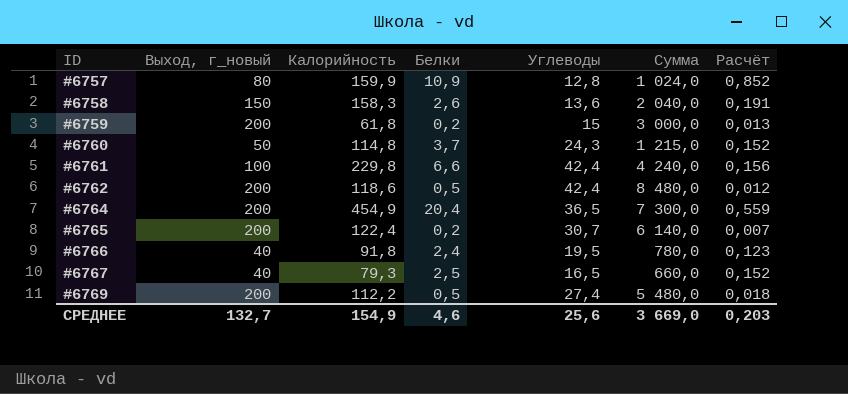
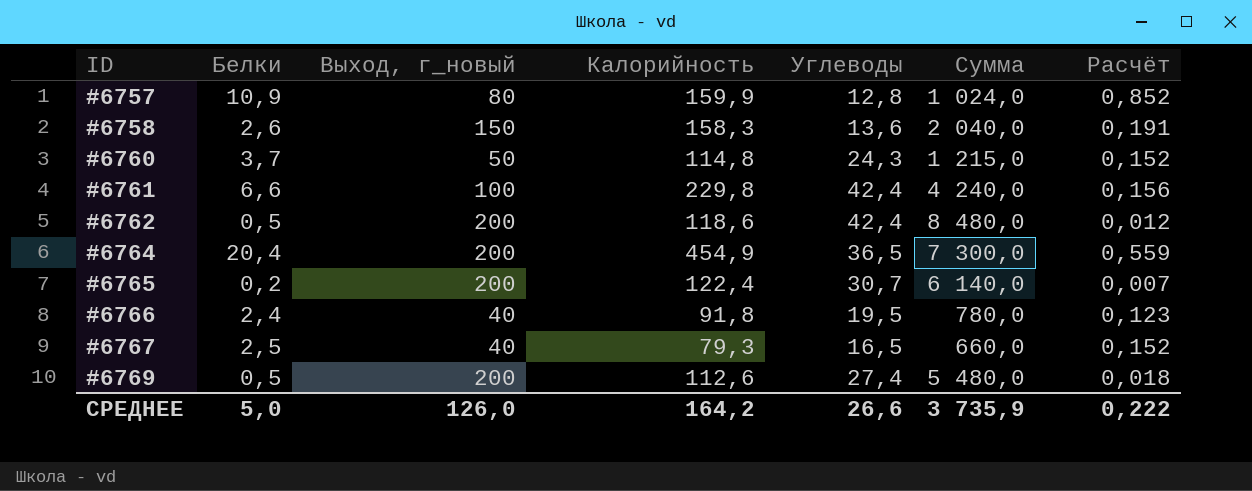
column Белки | position: 4 -> 2
row #6759: 200 | 61,8 | 0,2 | 15 | 3 000,0 | 0,013 -> none
#6769 | Калорийность: 112,2 -> 112,6
СРЕДНЕЕ | Белки: 4,6 -> 5,0
СРЕДНЕЕ | Выход, г_новый: 132,7 -> 126,0
СРЕДНЕЕ | Калорийность: 154,9 -> 164,2
СРЕДНЕЕ | Углеводы: 25,6 -> 26,6
СРЕДНЕЕ | Сумма: 3 669,0 -> 3 735,9
СРЕДНЕЕ | Расчёт: 0,203 -> 0,222

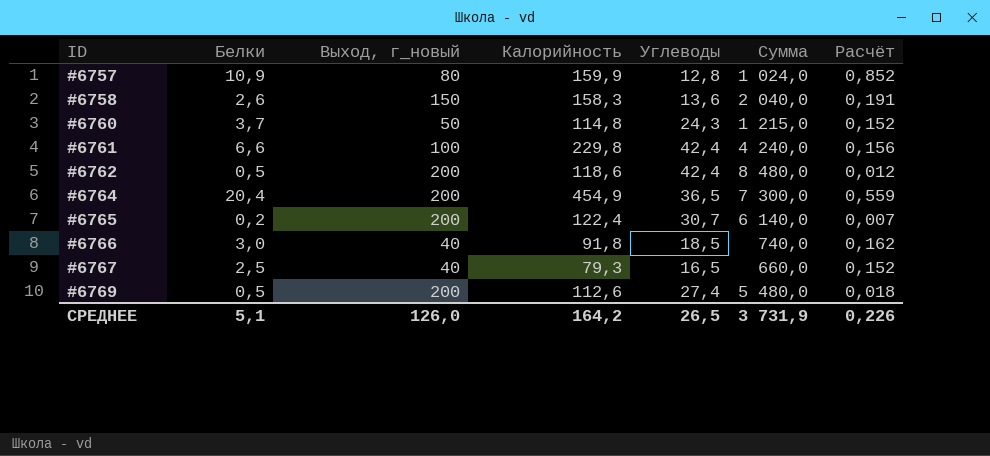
#6766 | Белки: 2,4 -> 3,0
#6766 | Углеводы: 19,5 -> 18,5
#6766 | Сумма: 780,0 -> 740,0
#6766 | Расчёт: 0,123 -> 0,162
СРЕДНЕЕ | Белки: 5,0 -> 5,1
СРЕДНЕЕ | Углеводы: 26,6 -> 26,5
СРЕДНЕЕ | Сумма: 3 735,9 -> 3 731,9
СРЕДНЕЕ | Расчёт: 0,222 -> 0,226

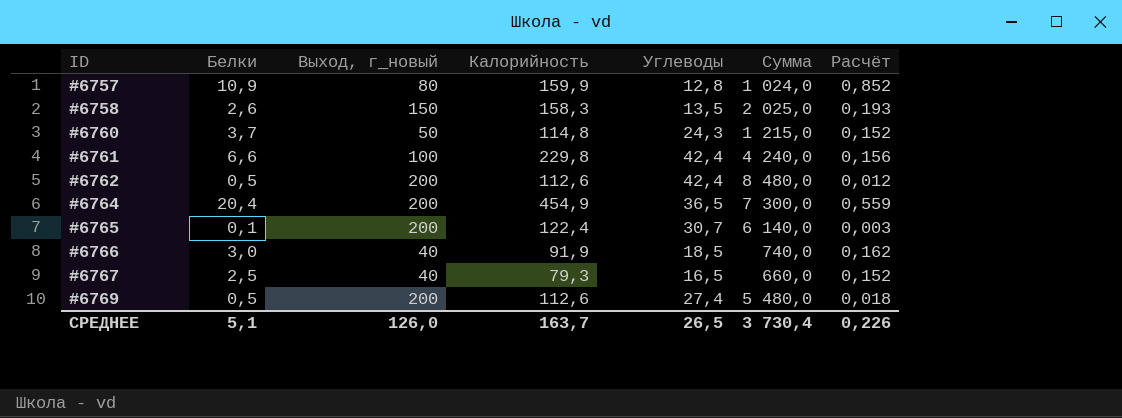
#6758 | Углеводы: 13,6 -> 13,5
#6758 | Сумма: 2 040,0 -> 2 025,0
#6758 | Расчёт: 0,191 -> 0,193
#6762 | Калорийность: 118,6 -> 112,6
#6765 | Белки: 0,2 -> 0,1
#6765 | Расчёт: 0,007 -> 0,003
#6766 | Калорийность: 91,8 -> 91,9
СРЕДНЕЕ | Калорийность: 164,2 -> 163,7
СРЕДНЕЕ | Сумма: 3 731,9 -> 3 730,4

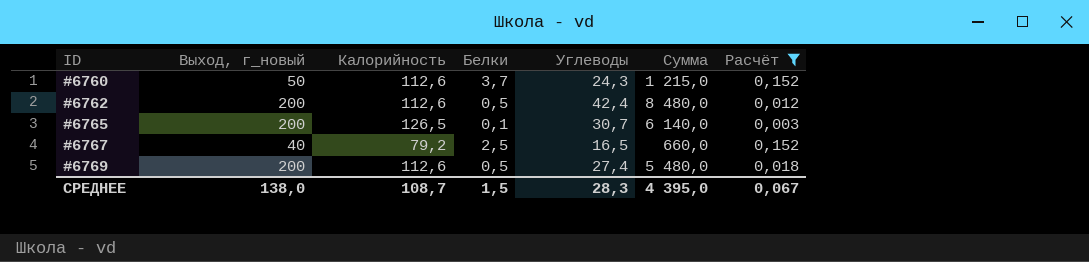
filter: none -> Расчёт <= 0,152
column Белки | position: 2 -> 4
#6760 | Калорийность: 114,8 -> 112,6
#6765 | Калорийность: 122,4 -> 126,5
#6767 | Калорийность: 79,3 -> 79,2
СРЕДНЕЕ | Выход, г_новый: 126,0 -> 138,0
СРЕДНЕЕ | Калорийность: 163,7 -> 108,7
СРЕДНЕЕ | Белки: 5,1 -> 1,5
СРЕДНЕЕ | Углеводы: 26,5 -> 28,3
СРЕДНЕЕ | Сумма: 3 730,4 -> 4 395,0
СРЕДНЕЕ | Расчёт: 0,226 -> 0,067

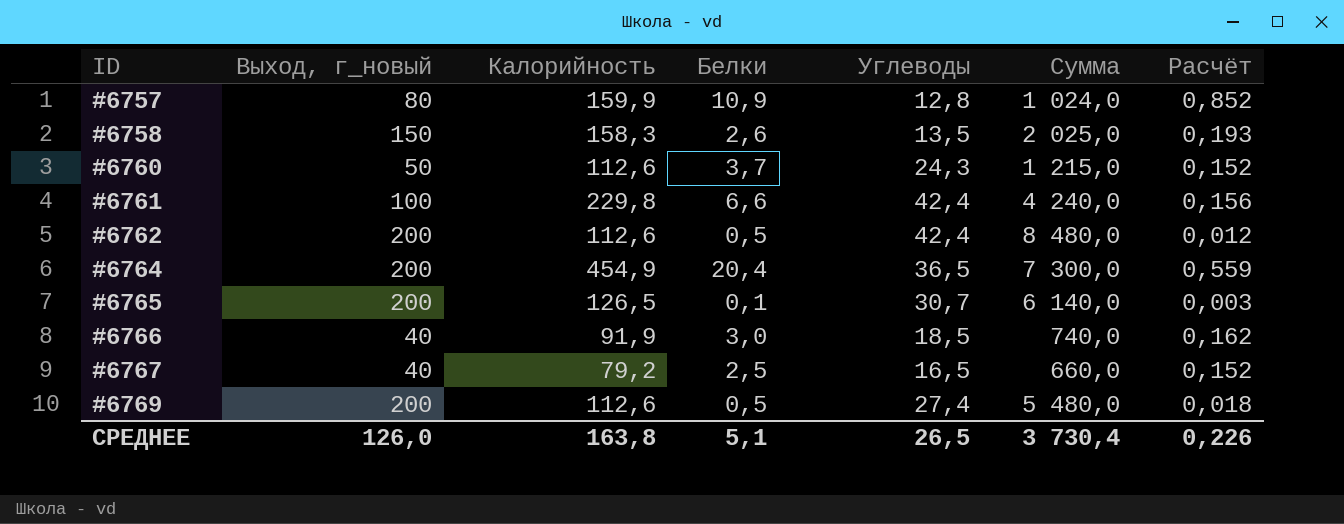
filter: Расчёт <= 0,152 -> none
СРЕДНЕЕ | Выход, г_новый: 138,0 -> 126,0
СРЕДНЕЕ | Калорийность: 108,7 -> 163,8
СРЕДНЕЕ | Белки: 1,5 -> 5,1
СРЕДНЕЕ | Углеводы: 28,3 -> 26,5
СРЕДНЕЕ | Сумма: 4 395,0 -> 3 730,4
СРЕДНЕЕ | Расчёт: 0,067 -> 0,226

